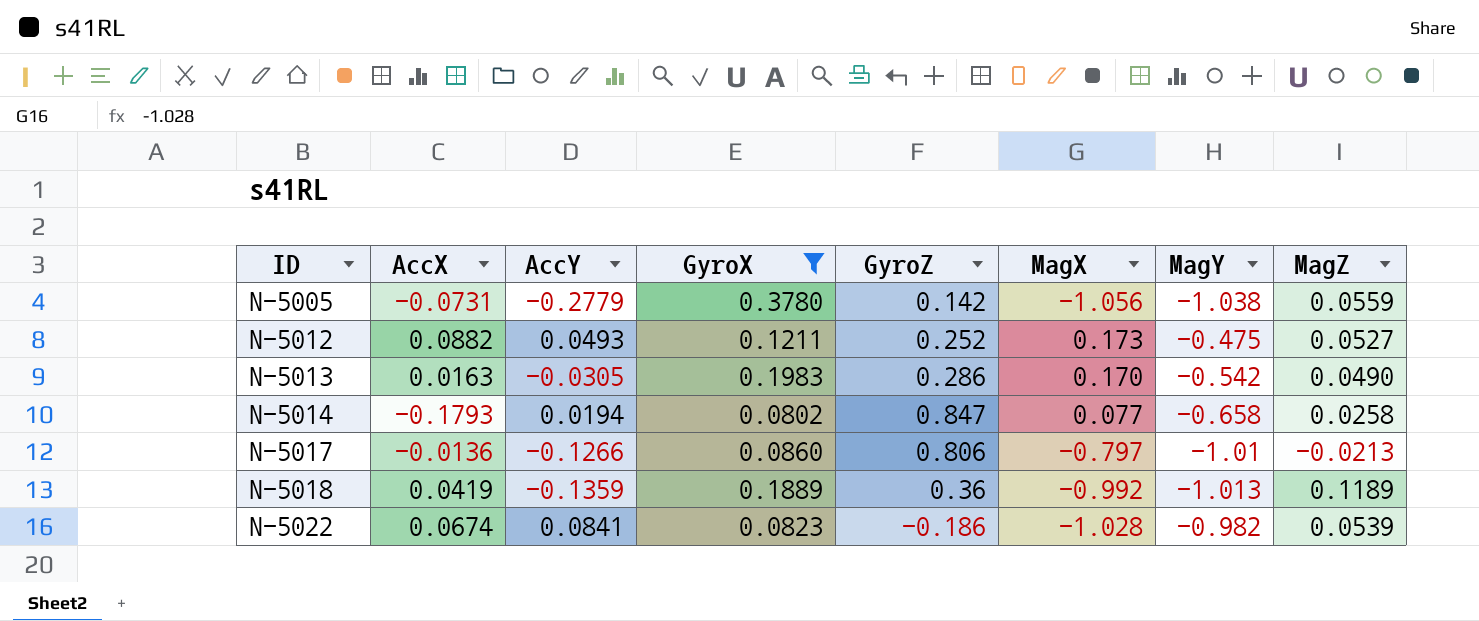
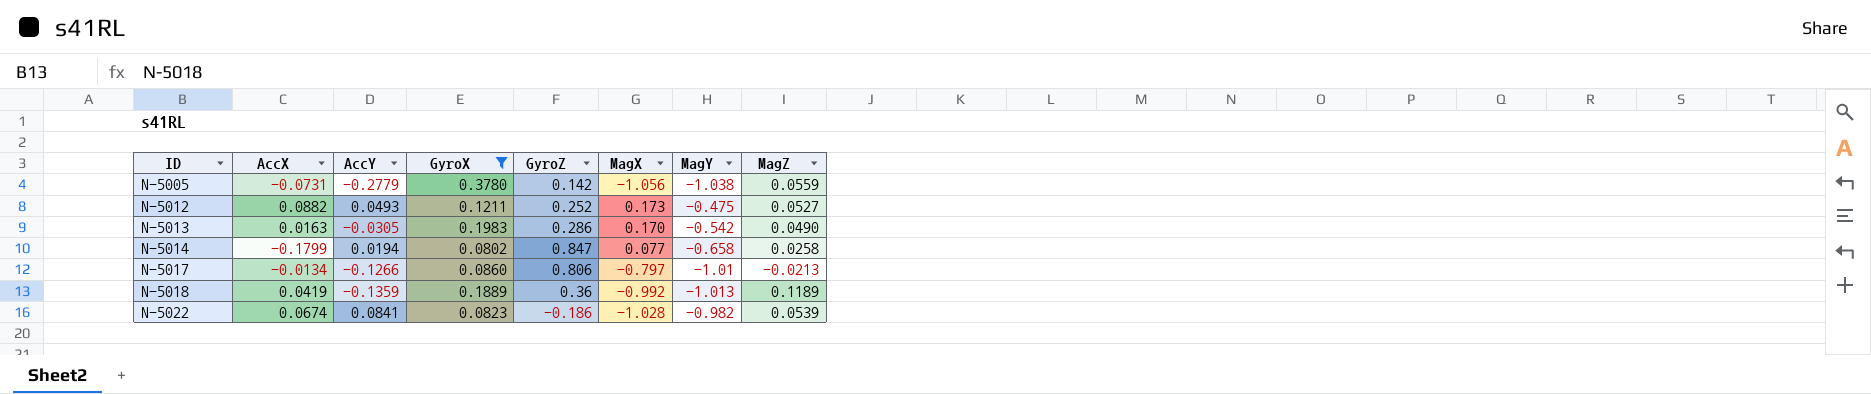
N-5014 | AccX: -0.1793 -> -0.1799
N-5017 | AccX: -0.0136 -> -0.0134

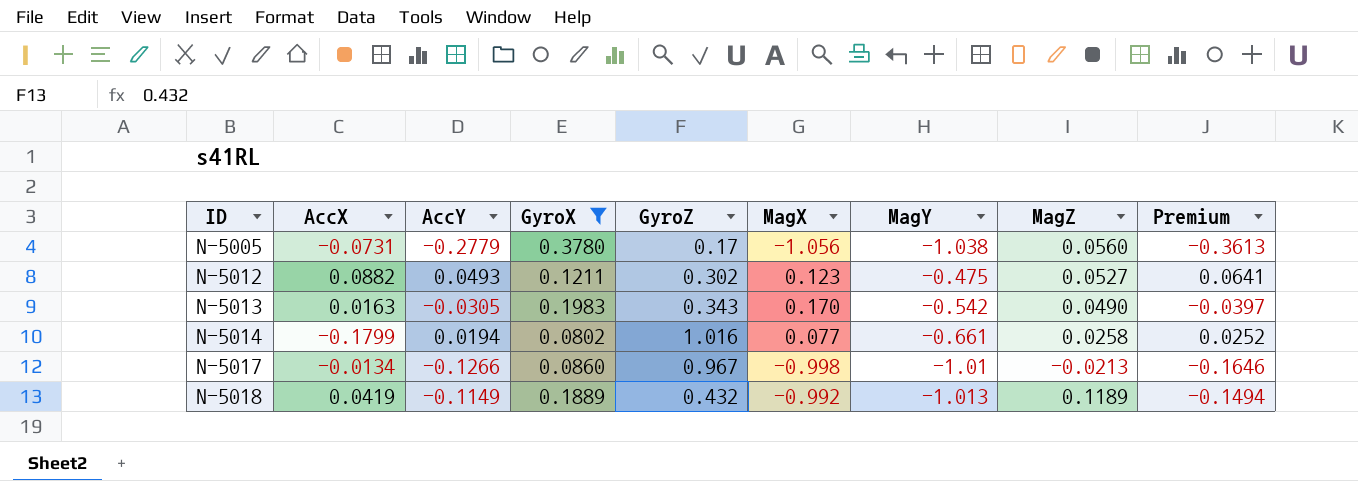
column Premium | formula: none -> [AccY] * 1.3
row N-5022: 0.0674 | 0.0841 | 0.0823 | -0.186 | -1.028 | -0.982 | 0.0539 -> none
N-5005 | GyroZ: 0.142 -> 0.17
N-5005 | MagZ: 0.0559 -> 0.0560
N-5012 | GyroZ: 0.252 -> 0.302
N-5012 | MagX: 0.173 -> 0.123
N-5013 | GyroZ: 0.286 -> 0.343
N-5014 | GyroZ: 0.847 -> 1.016
N-5014 | MagY: -0.658 -> -0.661
N-5017 | GyroZ: 0.806 -> 0.967
N-5017 | MagX: -0.797 -> -0.998
N-5018 | AccY: -0.1359 -> -0.1149
N-5018 | GyroZ: 0.36 -> 0.432

